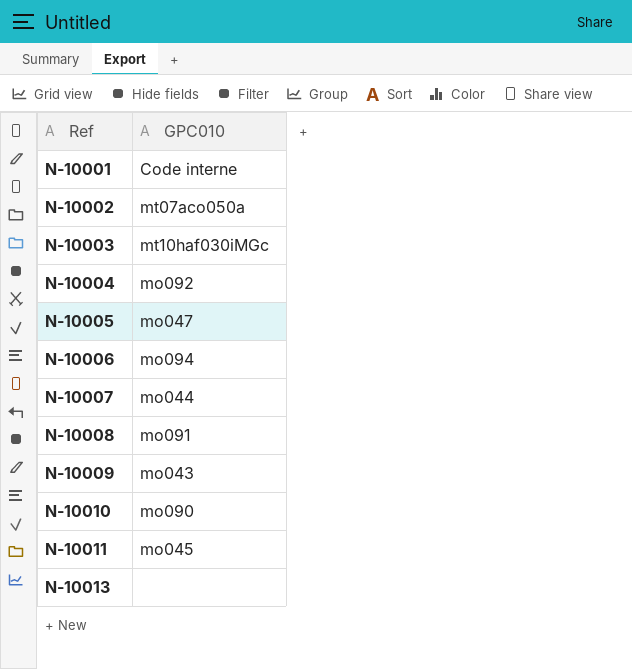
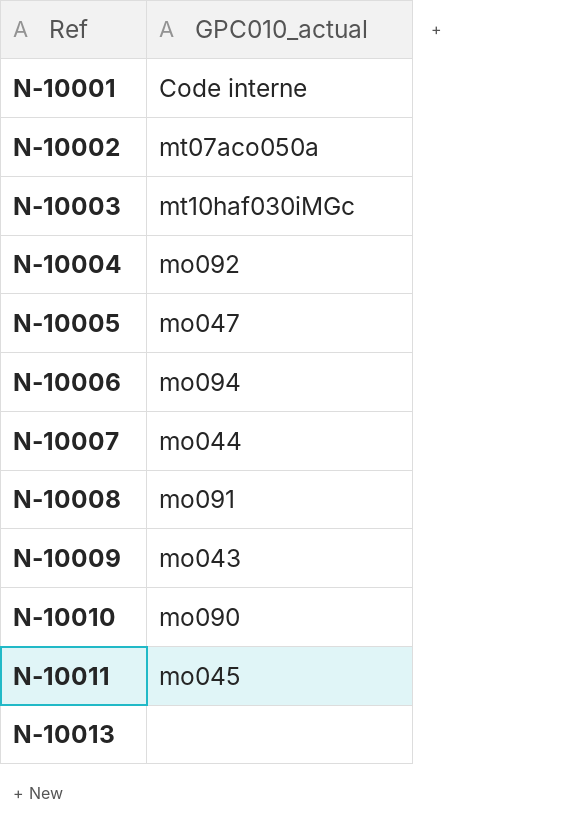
column name: GPC010 -> GPC010_actual

